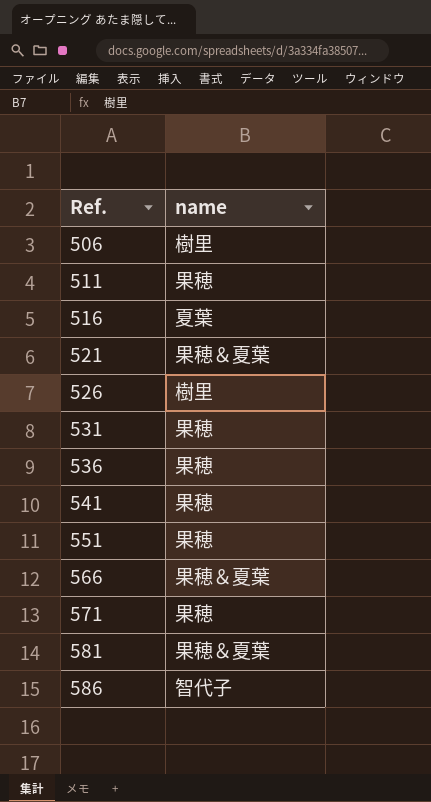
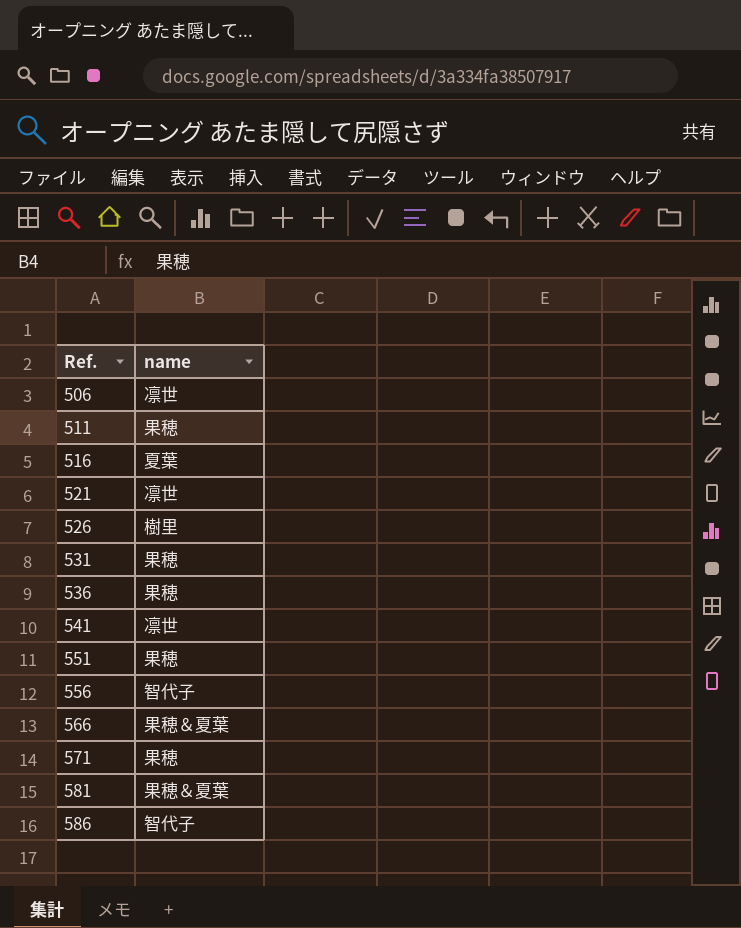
506 | name: 樹里 -> 凛世
521 | name: 果穂＆夏葉 -> 凛世
541 | name: 果穂 -> 凛世
row 556: none -> 智代子

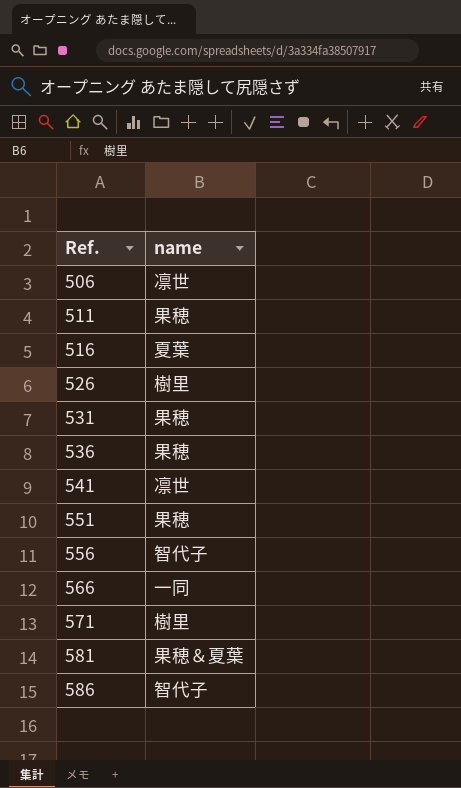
row 521: 凛世 -> none
566 | name: 果穂＆夏葉 -> 一同
571 | name: 果穂 -> 樹里

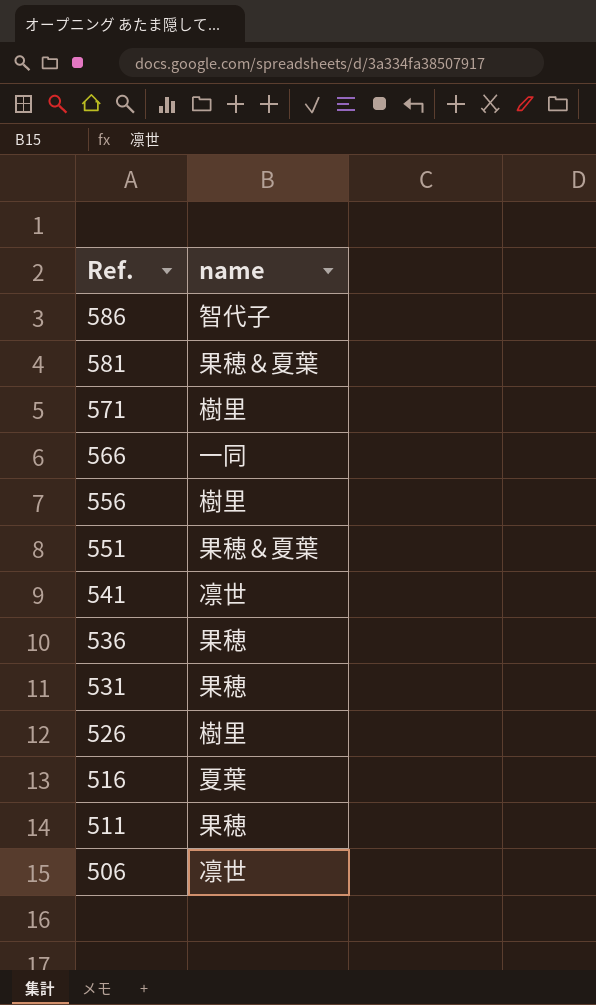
row order: Ref. ascending -> Ref. descending
556 | name: 智代子 -> 樹里
551 | name: 果穂 -> 果穂＆夏葉

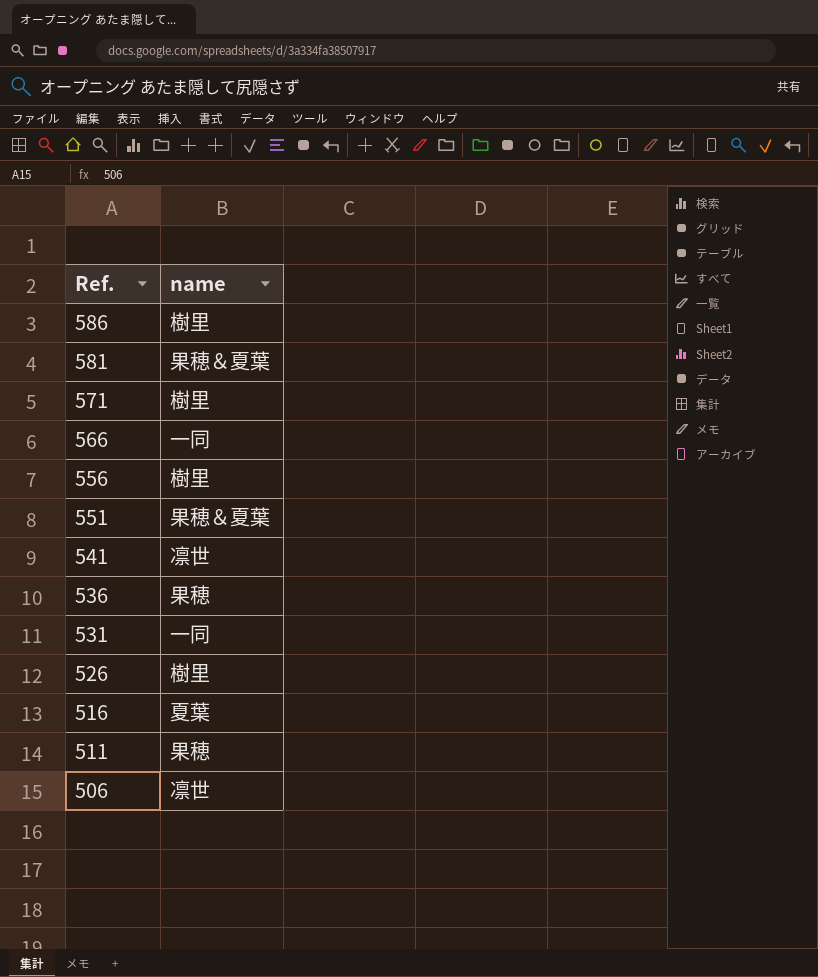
586 | name: 智代子 -> 樹里
531 | name: 果穂 -> 一同

